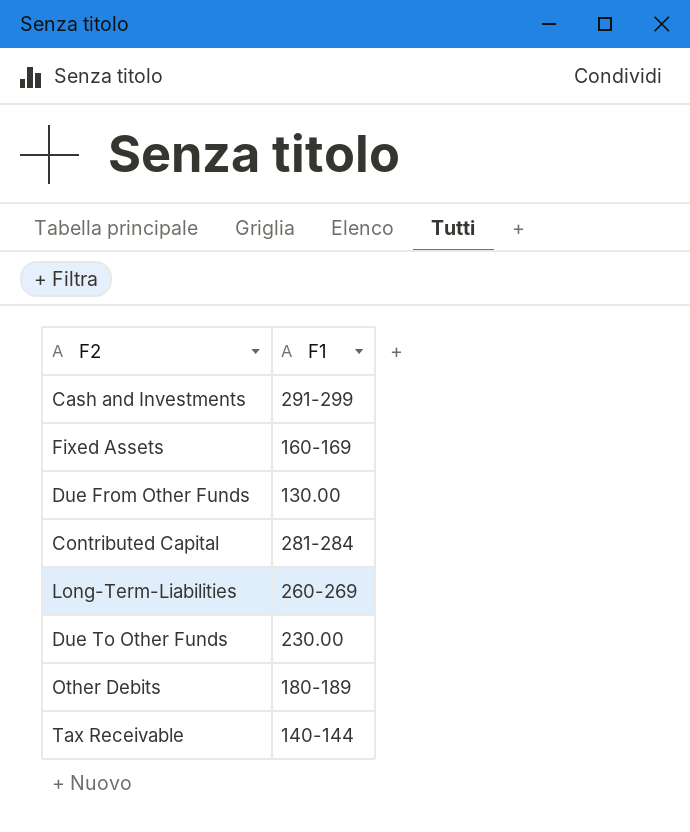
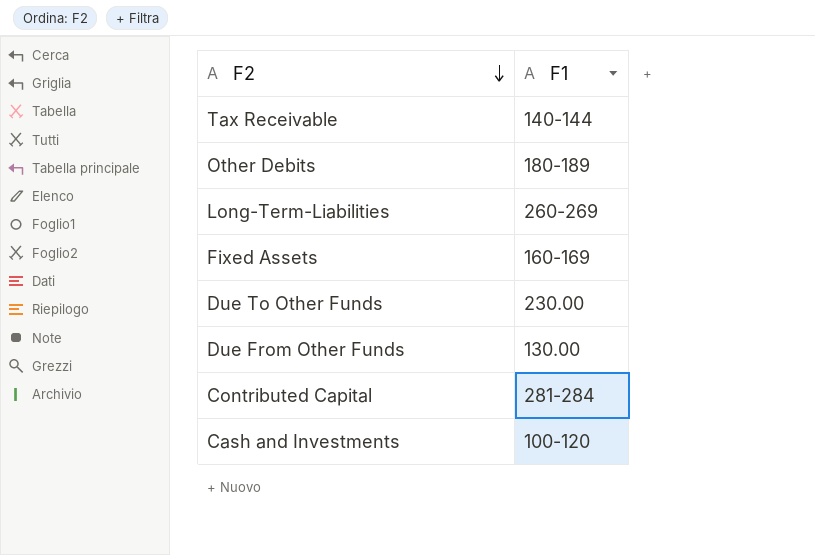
row order: none -> F2 descending
Cash and Investments | F1: 291-299 -> 100-120

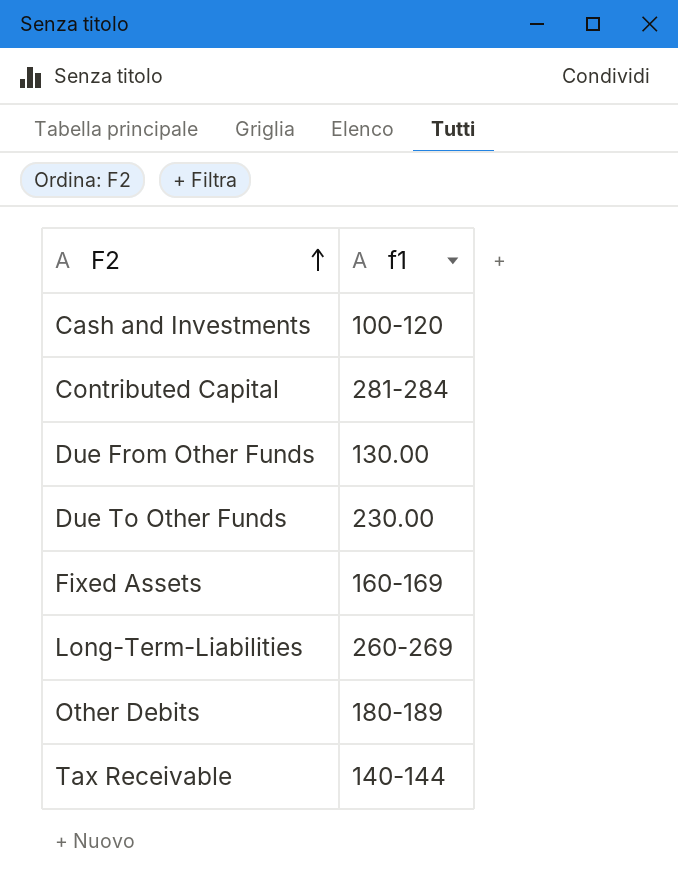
row order: F2 descending -> F2 ascending
column name: F1 -> f1

